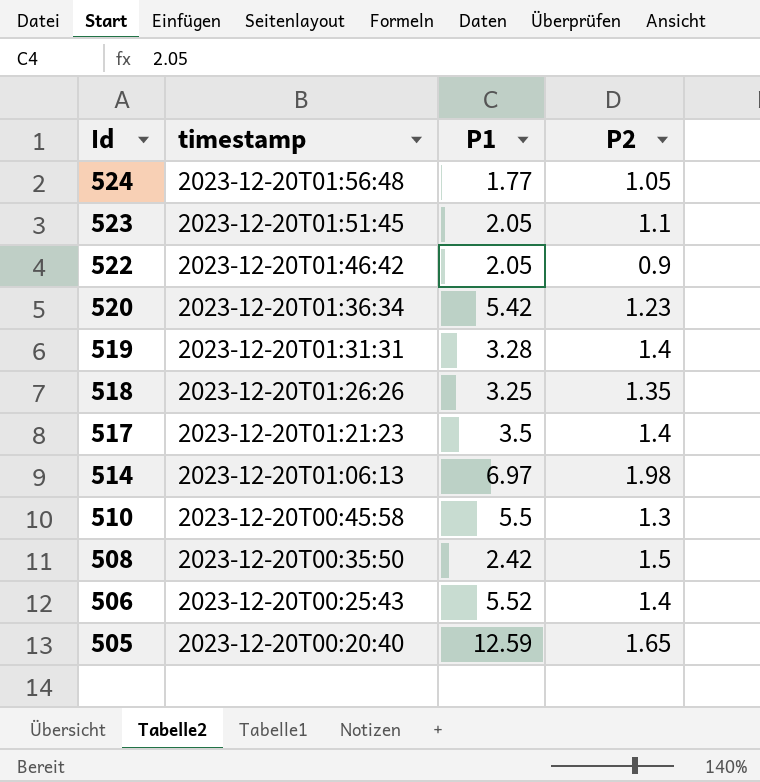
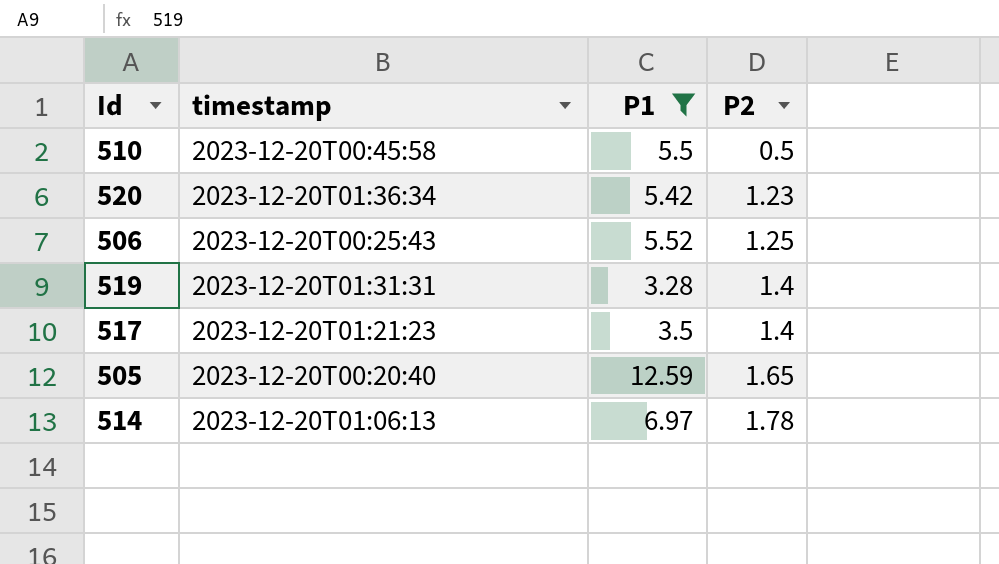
filter: none -> P1 >= 3.28
row order: Id descending -> P2 ascending
510 | P2: 1.3 -> 0.5
506 | P2: 1.4 -> 1.25
514 | P2: 1.98 -> 1.78

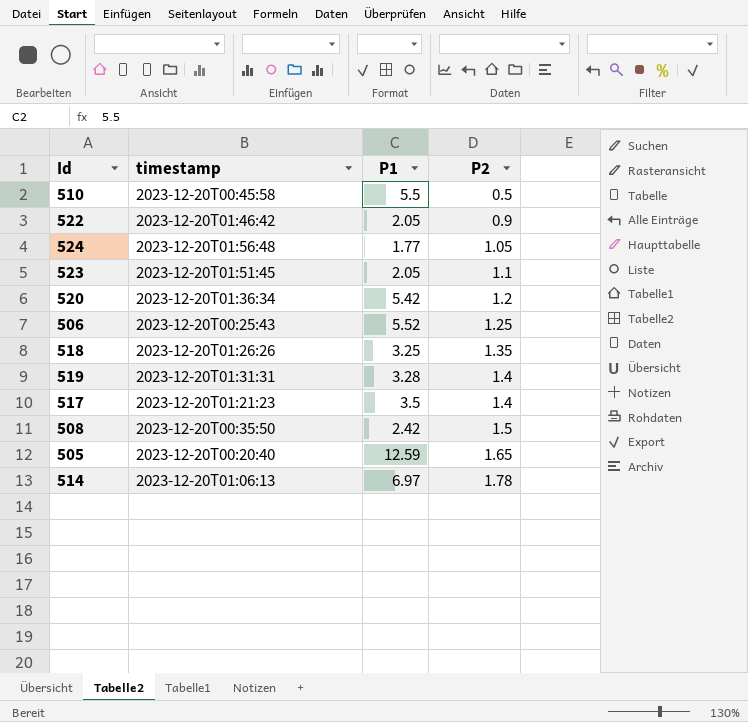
filter: P1 >= 3.28 -> none
520 | P2: 1.23 -> 1.2

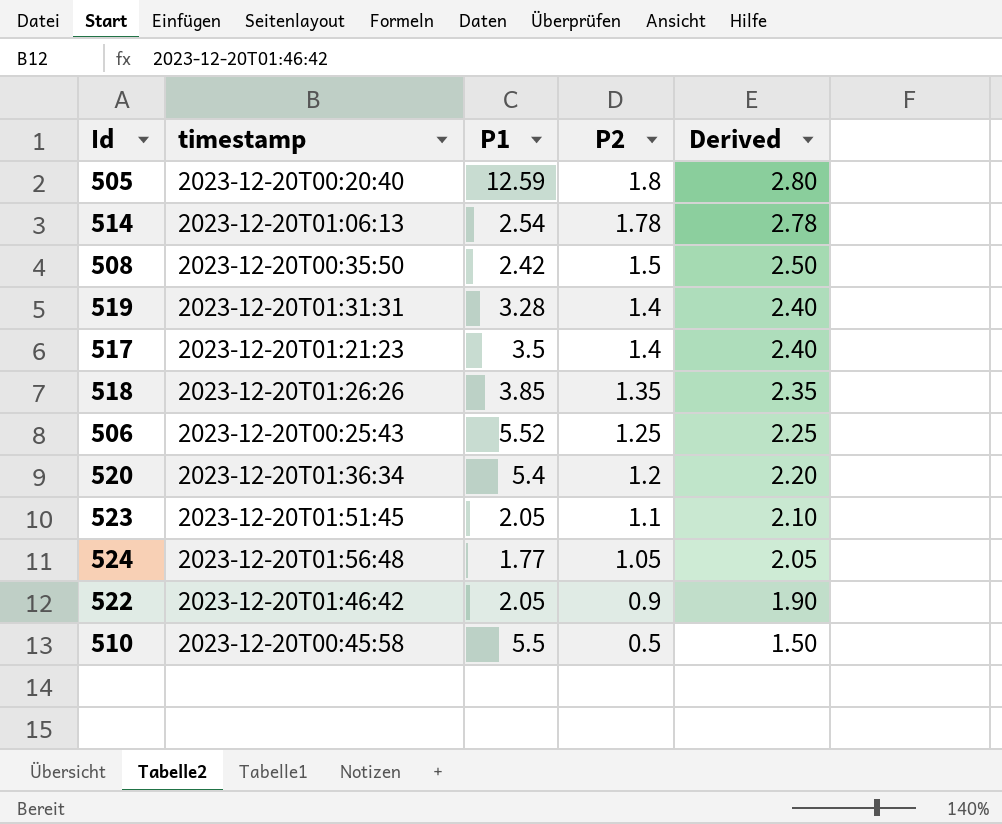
row order: P2 ascending -> P2 descending
column Derived | formula: none -> [P2] + 1
505 | P2: 1.65 -> 1.8
514 | P1: 6.97 -> 2.54
518 | P1: 3.25 -> 3.85
520 | P1: 5.42 -> 5.4

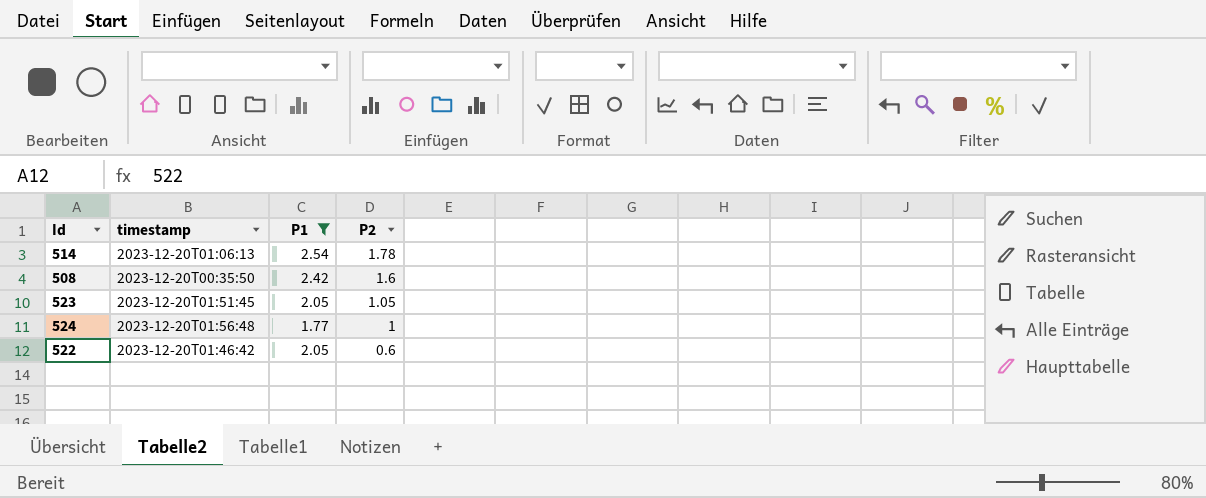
filter: none -> P1 <= 2.54
column Derived | formula: [P2] + 1 -> none
508 | P2: 1.5 -> 1.6
523 | P2: 1.1 -> 1.05
524 | P2: 1.05 -> 1
522 | P2: 0.9 -> 0.6

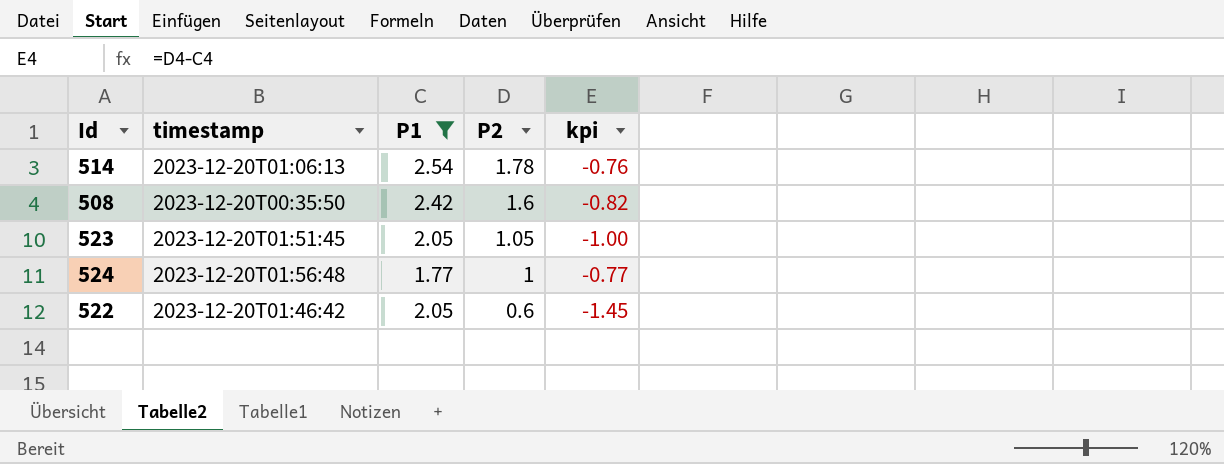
column kpi | formula: none -> [P2] - [P1]

